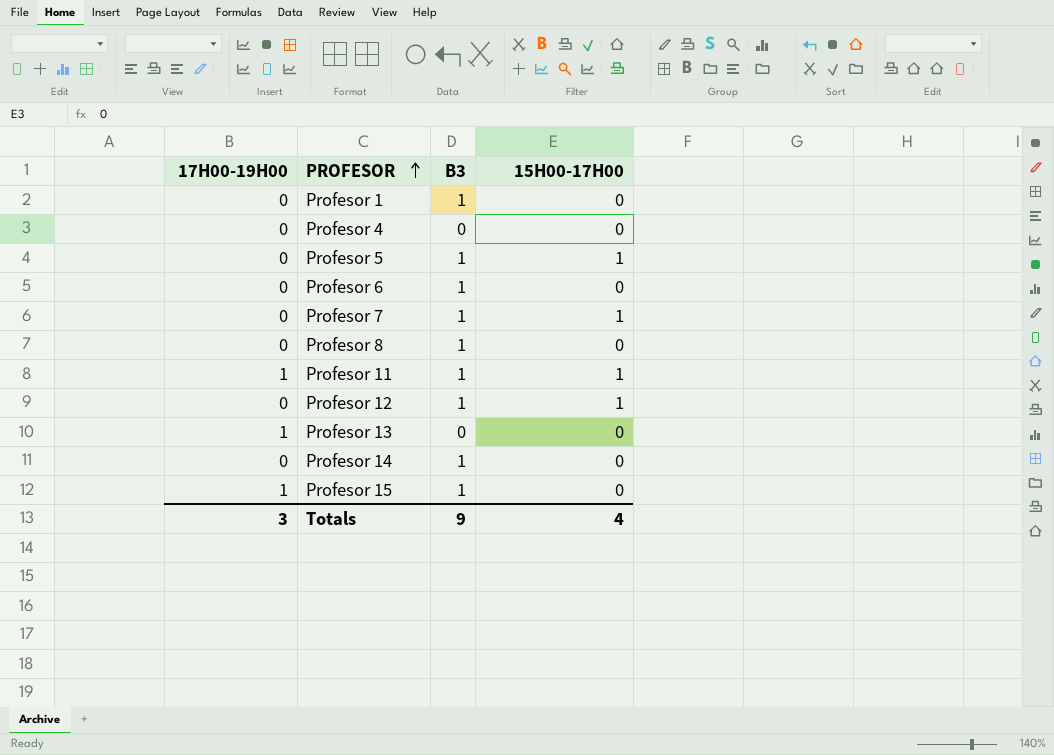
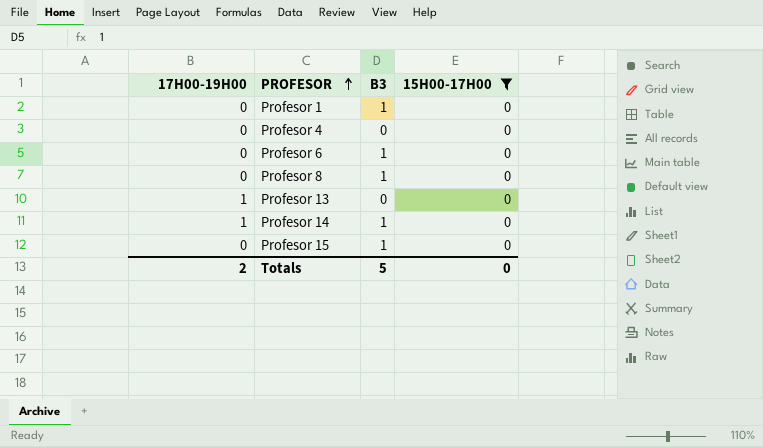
filter: none -> 15H00-17H00 = 0
Profesor 14 | 17H00-19H00: 0 -> 1
Profesor 15 | 17H00-19H00: 1 -> 0
Totals | 17H00-19H00: 3 -> 2
Totals | B3: 9 -> 5
Totals | 15H00-17H00: 4 -> 0

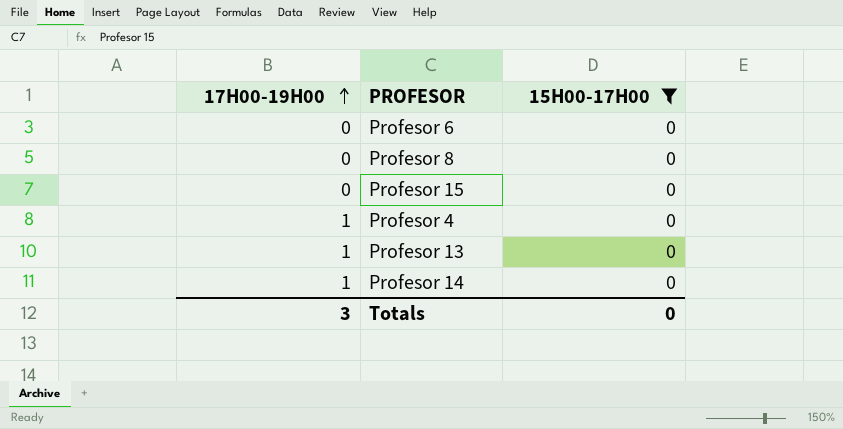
row order: PROFESOR ascending -> 17H00-19H00 ascending
column B3 | position: 3 -> none
row Profesor 1: 0 | 1 | 0 -> none
Profesor 4 | 17H00-19H00: 0 -> 1
Totals | 17H00-19H00: 2 -> 3

